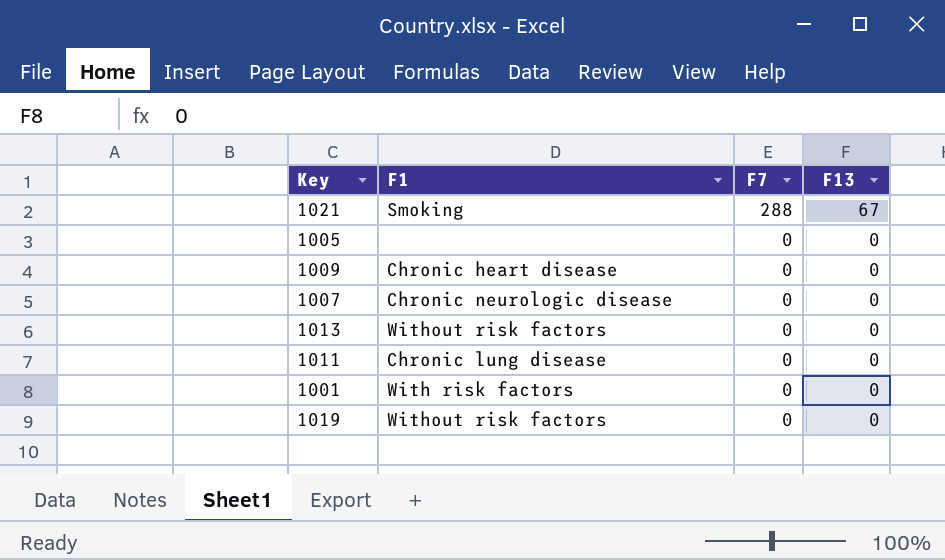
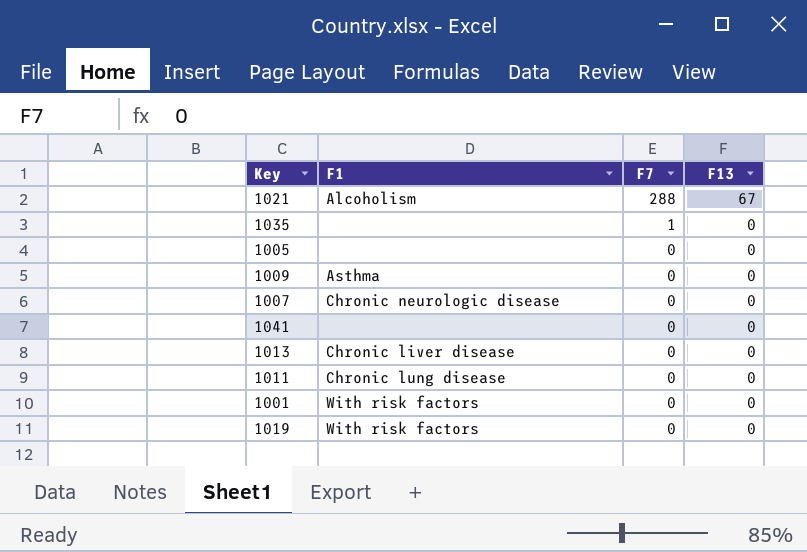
1021 | F1: Smoking -> Alcoholism
row 1035: none -> none | 1 | 0
1009 | F1: Chronic heart disease -> Asthma
row 1041: none -> none | 0 | 0
1013 | F1: Without risk factors -> Chronic liver disease
1019 | F1: Without risk factors -> With risk factors

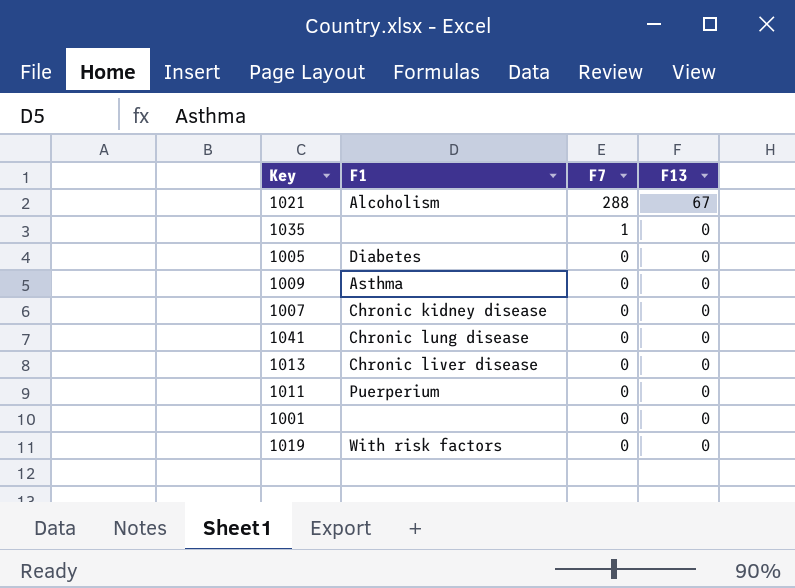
1005 | F1: none -> Diabetes
1007 | F1: Chronic neurologic disease -> Chronic kidney disease
1041 | F1: none -> Chronic lung disease
1011 | F1: Chronic lung disease -> Puerperium
1001 | F1: With risk factors -> none

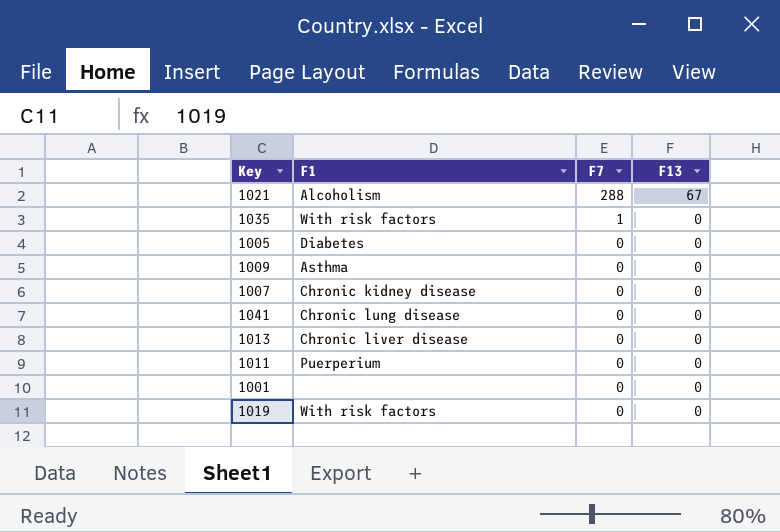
1035 | F1: none -> With risk factors

